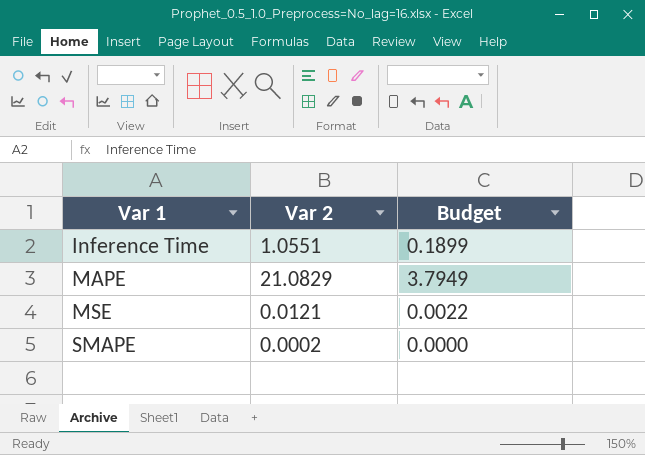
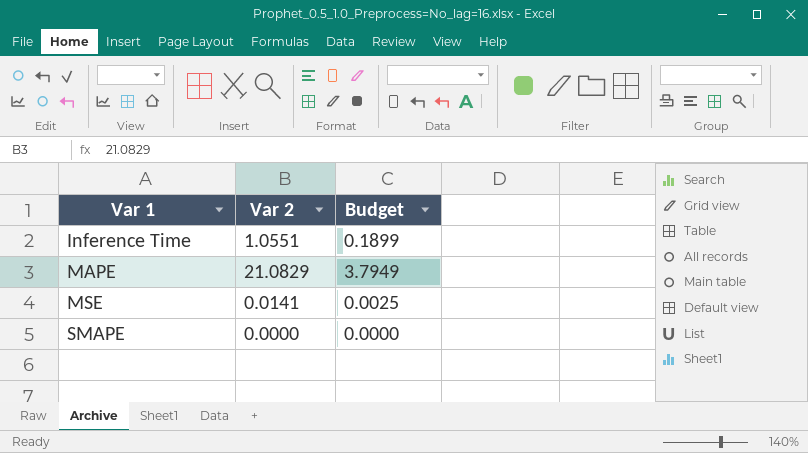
MSE | Var 2: 0.0121 -> 0.0141
MSE | Budget: 0.0022 -> 0.0025
SMAPE | Var 2: 0.0002 -> 0.0000

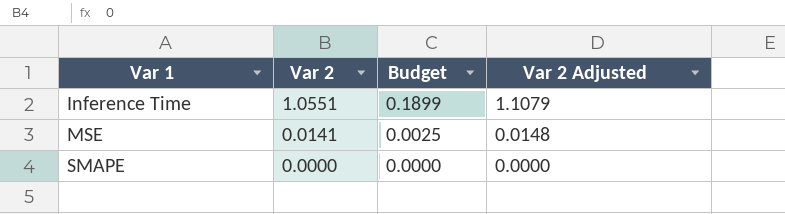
column Var 2 Adjusted | formula: none -> [Var 2] * 1.05
row MAPE: 21.0829 | 3.7949 -> none

